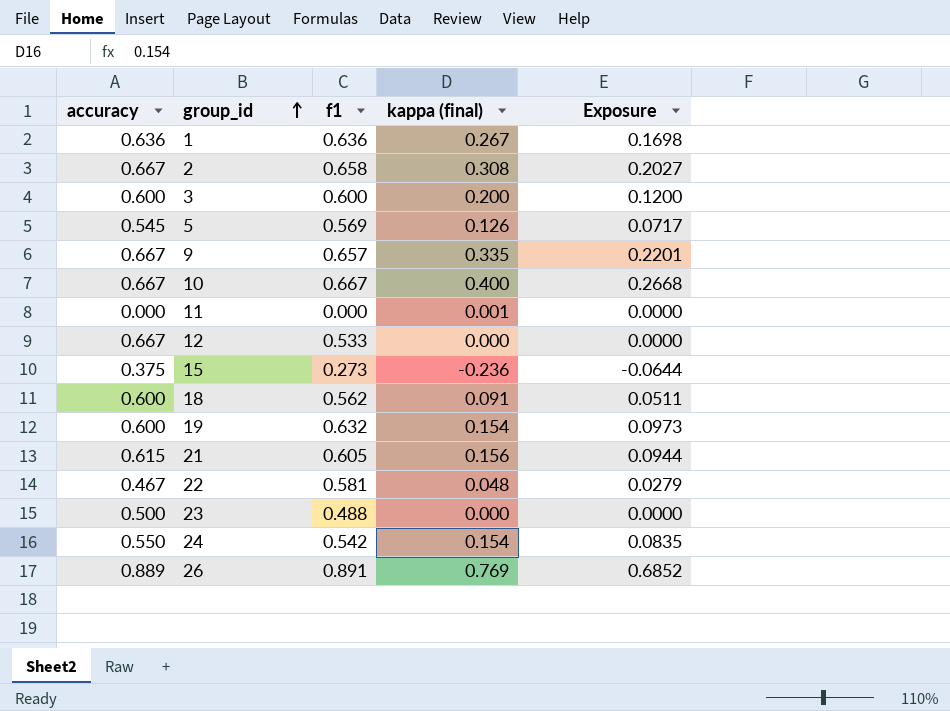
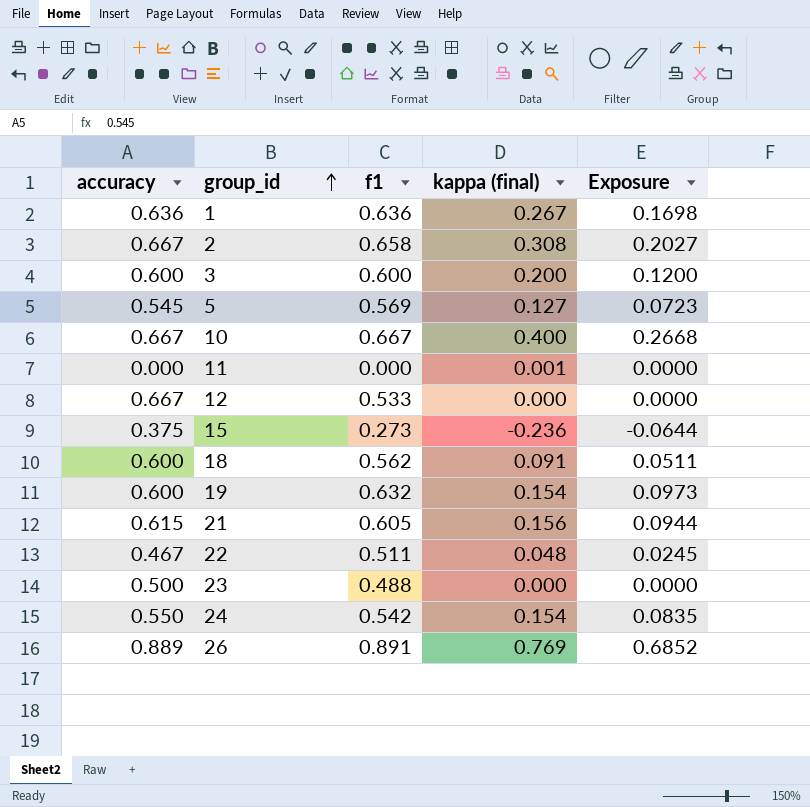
row 9: 0.667 | 0.657 | 0.335 | 0.2201 -> none
5 | kappa (final): 0.126 -> 0.127
5 | Exposure: 0.0717 -> 0.0723
22 | f1: 0.581 -> 0.511
22 | Exposure: 0.0279 -> 0.0245

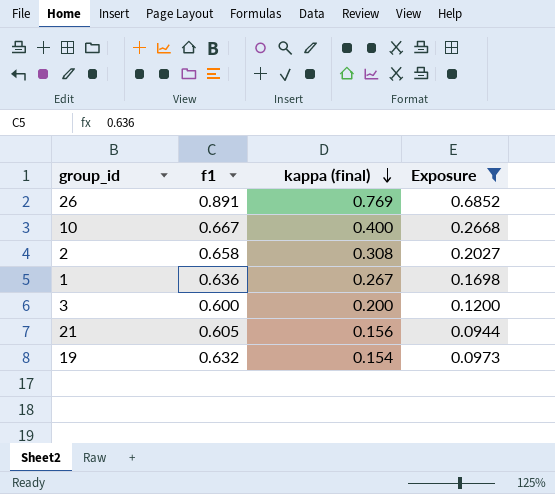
filter: none -> Exposure >= 0.0944
row order: group_id ascending -> kappa (final) descending
column accuracy | position: 1 -> none

